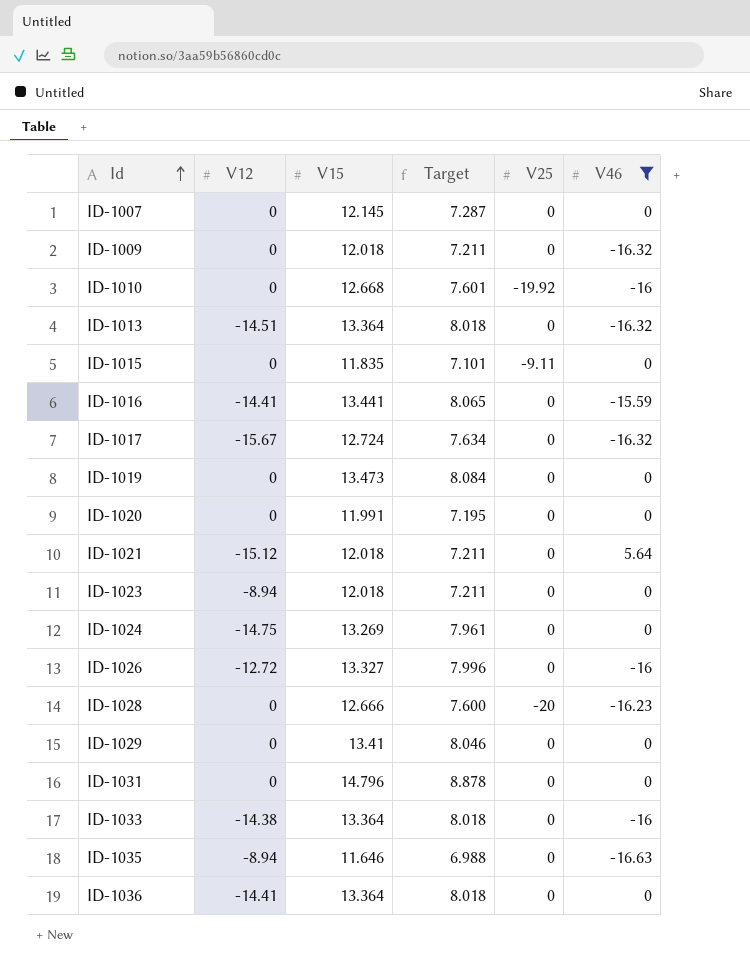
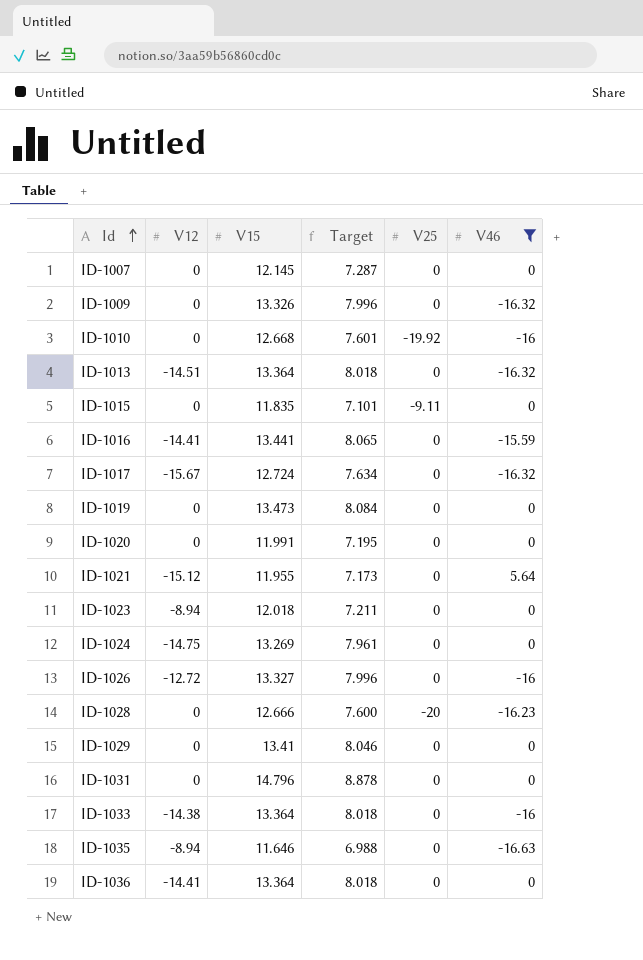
ID-1009 | V15: 12.018 -> 13.326
ID-1009 | Target: 7.211 -> 7.996
ID-1021 | V15: 12.018 -> 11.955
ID-1021 | Target: 7.211 -> 7.173

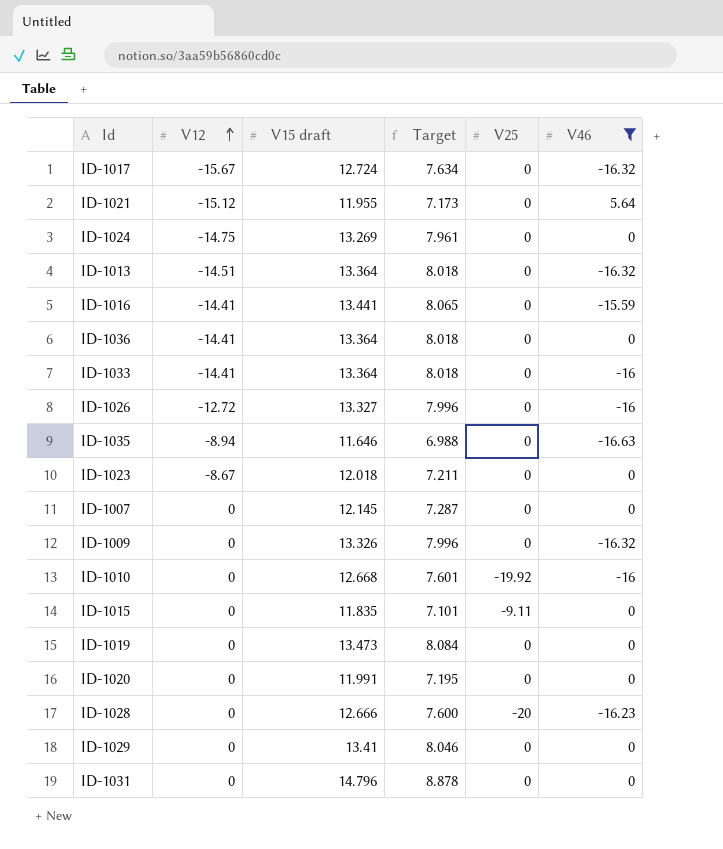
row order: Id ascending -> V12 ascending
column name: V15 -> V15 draft
ID-1033 | V12: -14.38 -> -14.41
ID-1023 | V12: -8.94 -> -8.67

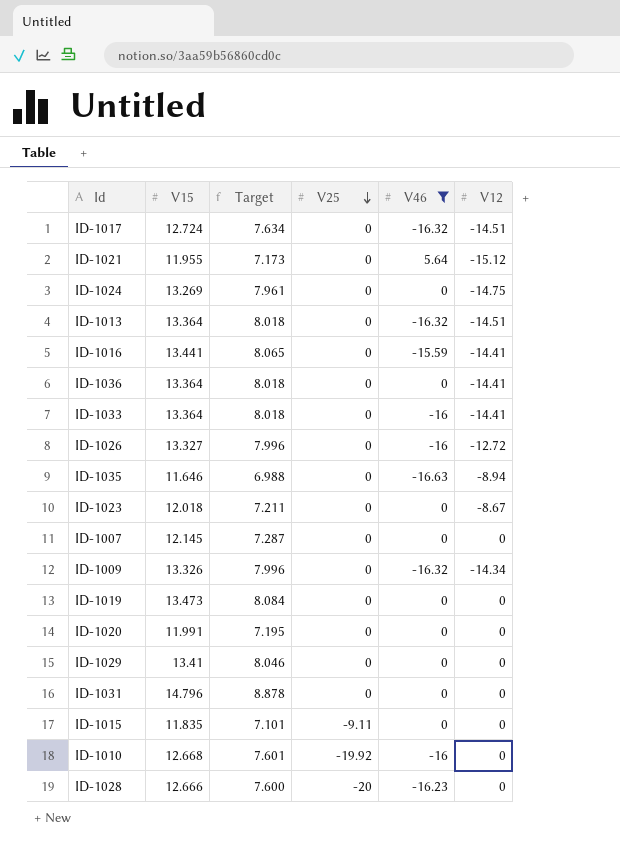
row order: V12 ascending -> V25 descending
column name: V15 draft -> V15
column V12 | position: 2 -> 6
ID-1017 | V12: -15.67 -> -14.51
ID-1009 | V12: 0 -> -14.34

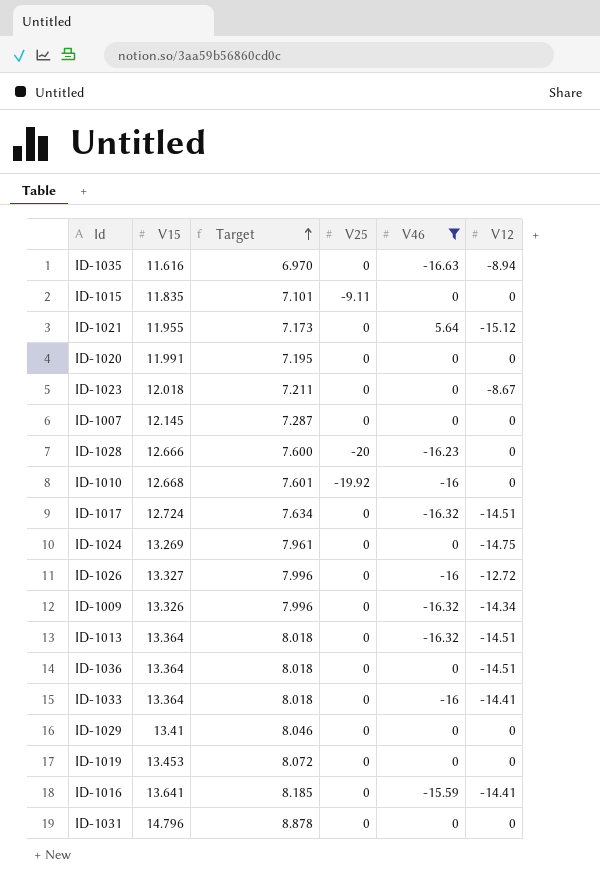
row order: V25 descending -> Target ascending
ID-1035 | V15: 11.646 -> 11.616
ID-1035 | Target: 6.988 -> 6.970
ID-1036 | V12: -14.41 -> -14.51
ID-1019 | V15: 13.473 -> 13.453
ID-1019 | Target: 8.084 -> 8.072
ID-1016 | V15: 13.441 -> 13.641
ID-1016 | Target: 8.065 -> 8.185

